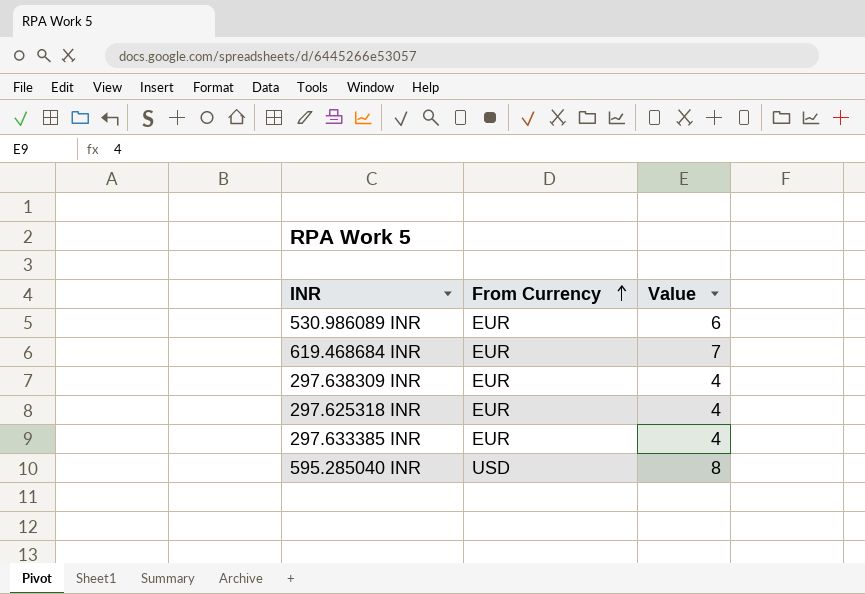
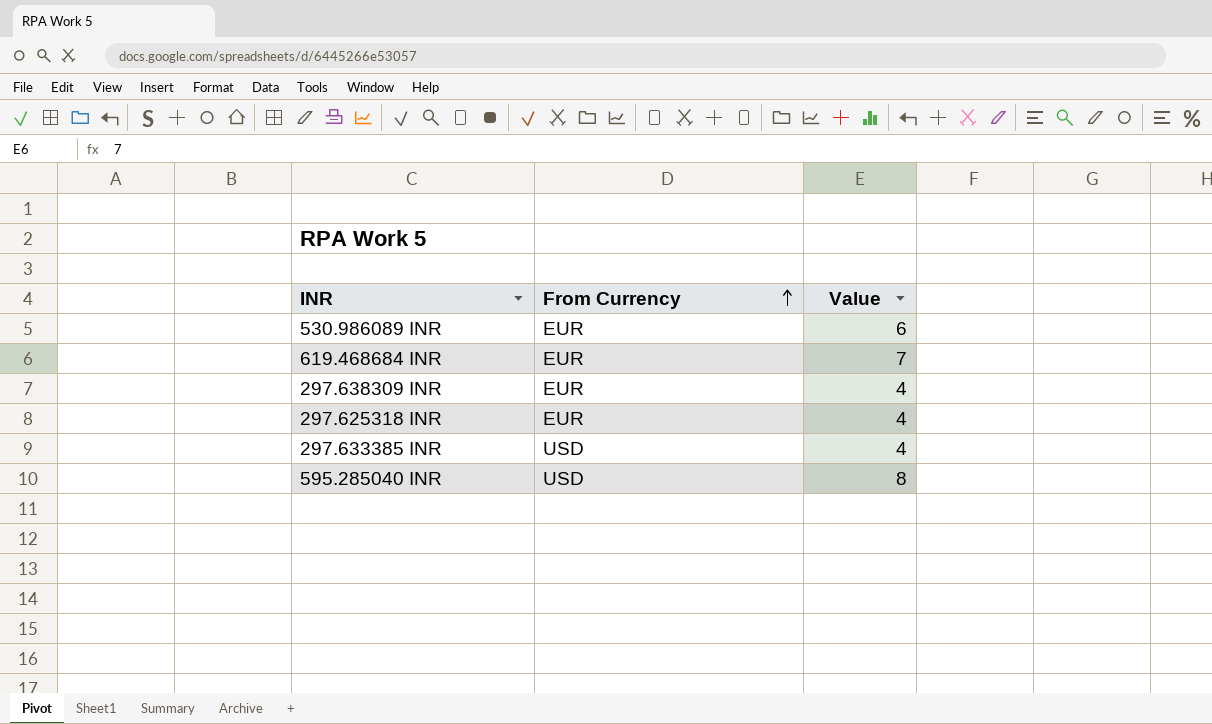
297.633385 INR | From Currency: EUR -> USD

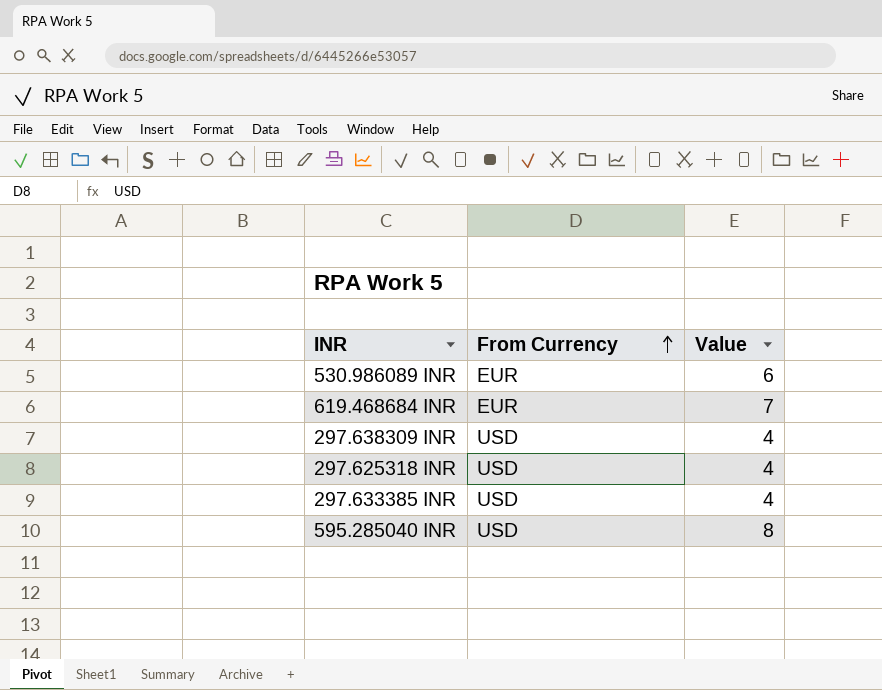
297.638309 INR | From Currency: EUR -> USD
297.625318 INR | From Currency: EUR -> USD

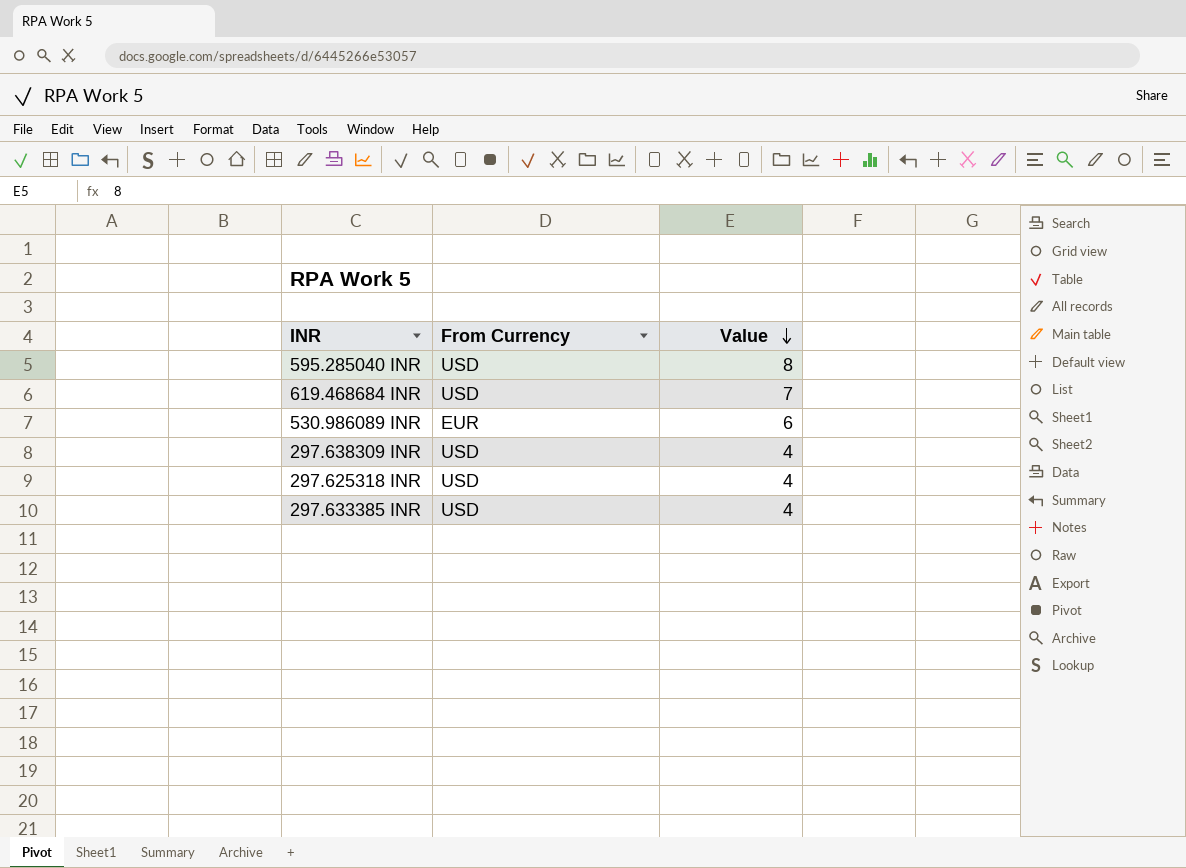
row order: From Currency ascending -> Value descending
619.468684 INR | From Currency: EUR -> USD

